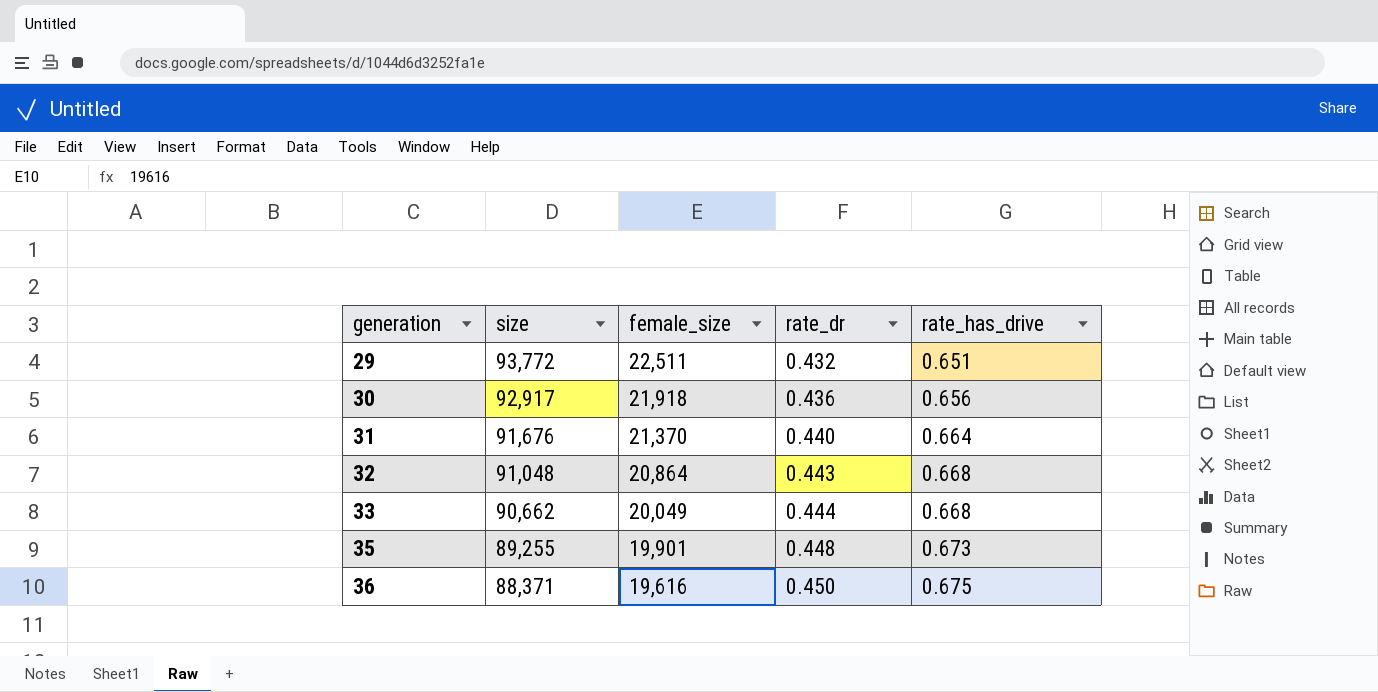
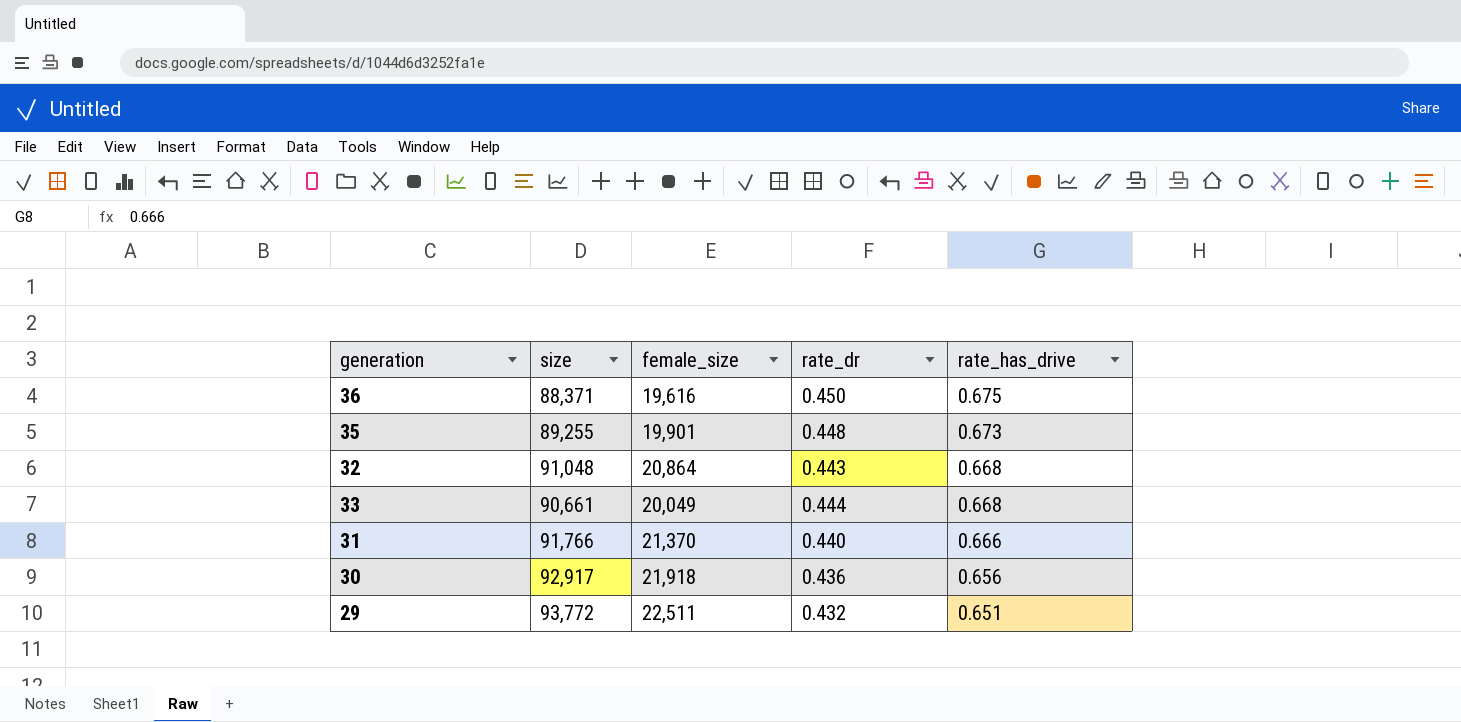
row order: generation ascending -> rate_has_drive descending
33 | size: 90,662 -> 90,661
31 | size: 91,676 -> 91,766
31 | rate_has_drive: 0.664 -> 0.666

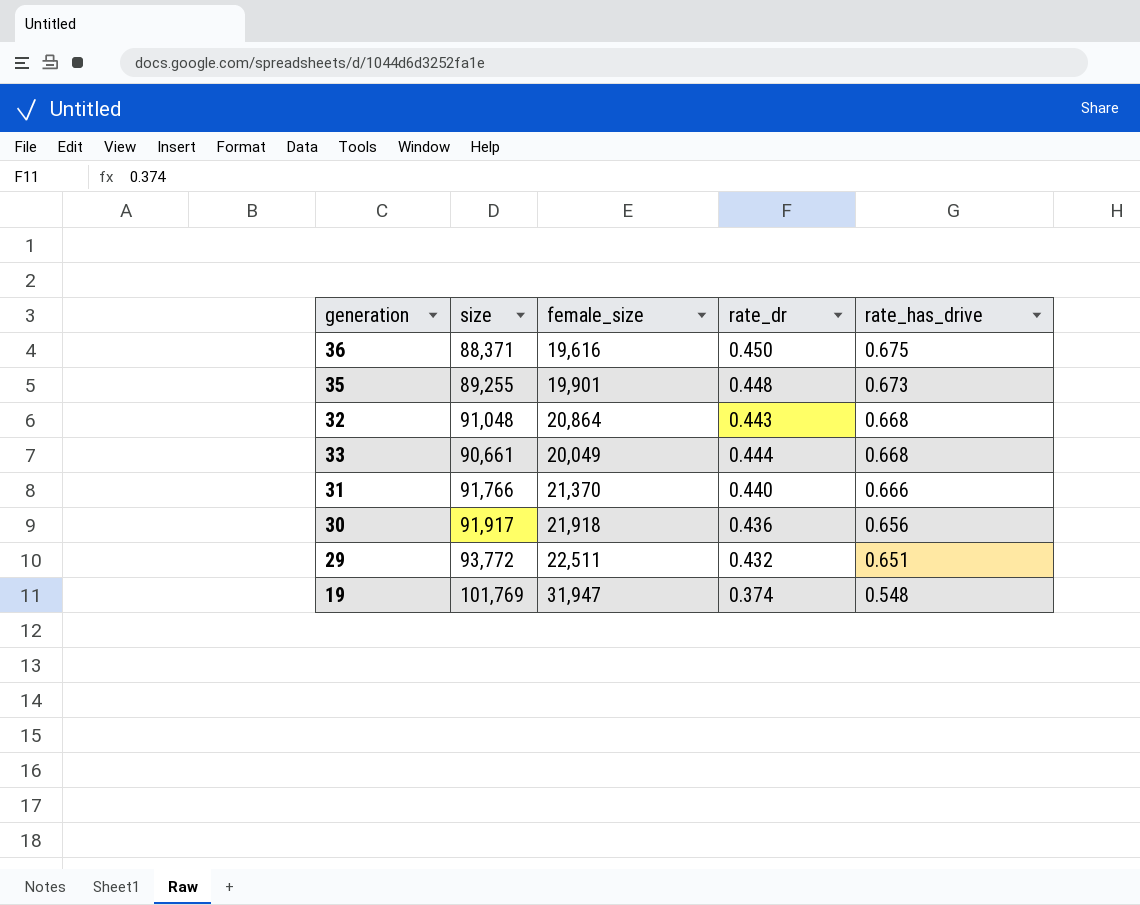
30 | size: 92,917 -> 91,917
row 19: none -> 101,769 | 31,947 | 0.374 | 0.548

